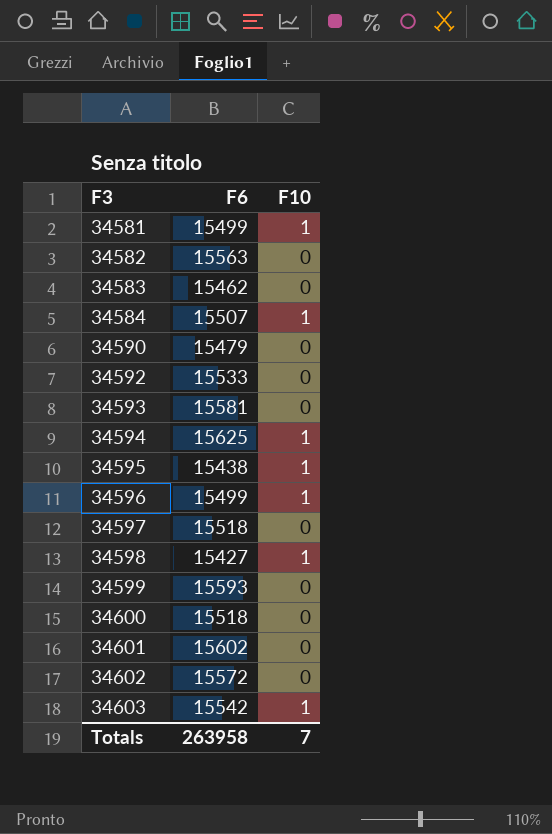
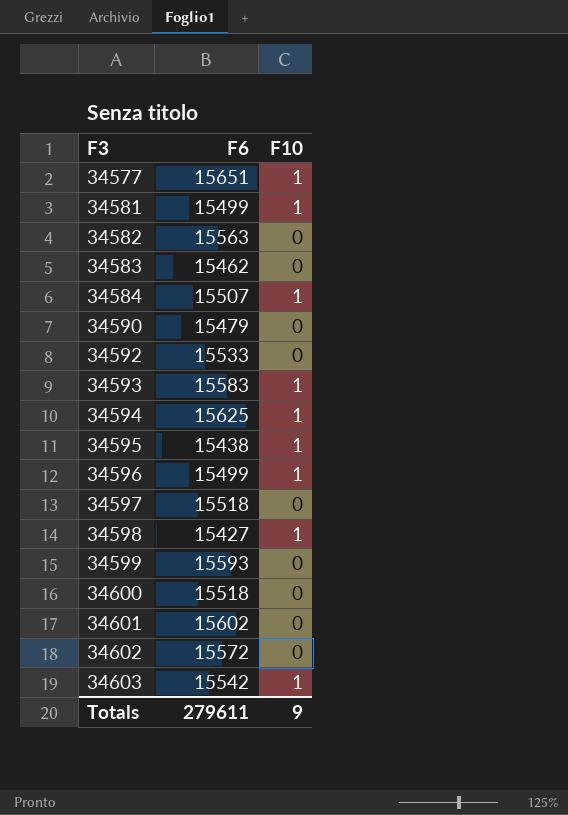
row 34577: none -> 15651 | 1
34593 | F6: 15581 -> 15583
34593 | F10: 0 -> 1
Totals | F6: 263958 -> 279611
Totals | F10: 7 -> 9

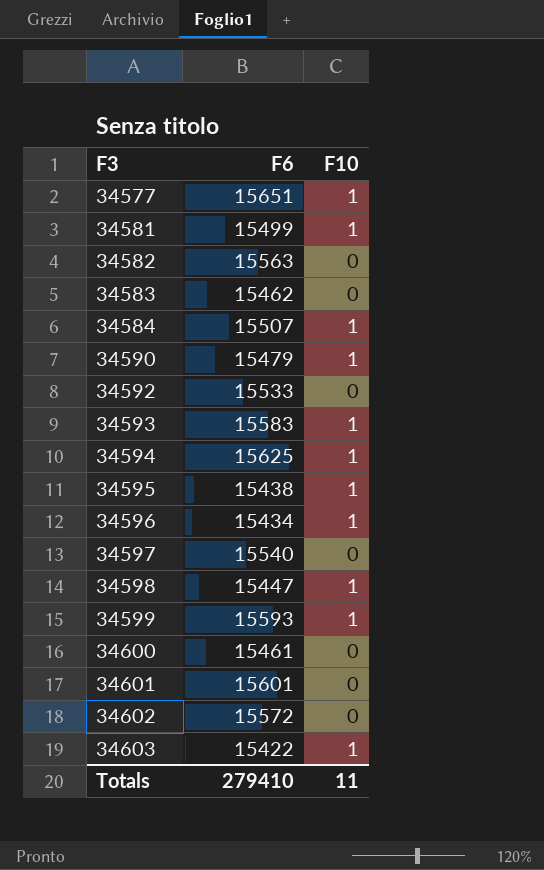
34590 | F10: 0 -> 1
34596 | F6: 15499 -> 15434
34597 | F6: 15518 -> 15540
34598 | F6: 15427 -> 15447
34599 | F10: 0 -> 1
34600 | F6: 15518 -> 15461
34601 | F6: 15602 -> 15601
34603 | F6: 15542 -> 15422
Totals | F6: 279611 -> 279410
Totals | F10: 9 -> 11

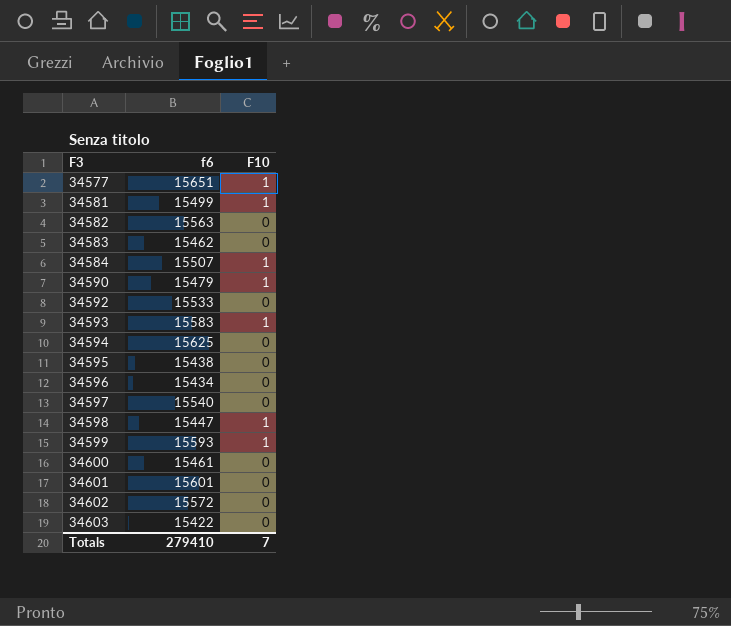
column name: F6 -> f6
34594 | F10: 1 -> 0
34595 | F10: 1 -> 0
34596 | F10: 1 -> 0
34603 | F10: 1 -> 0
Totals | F10: 11 -> 7

